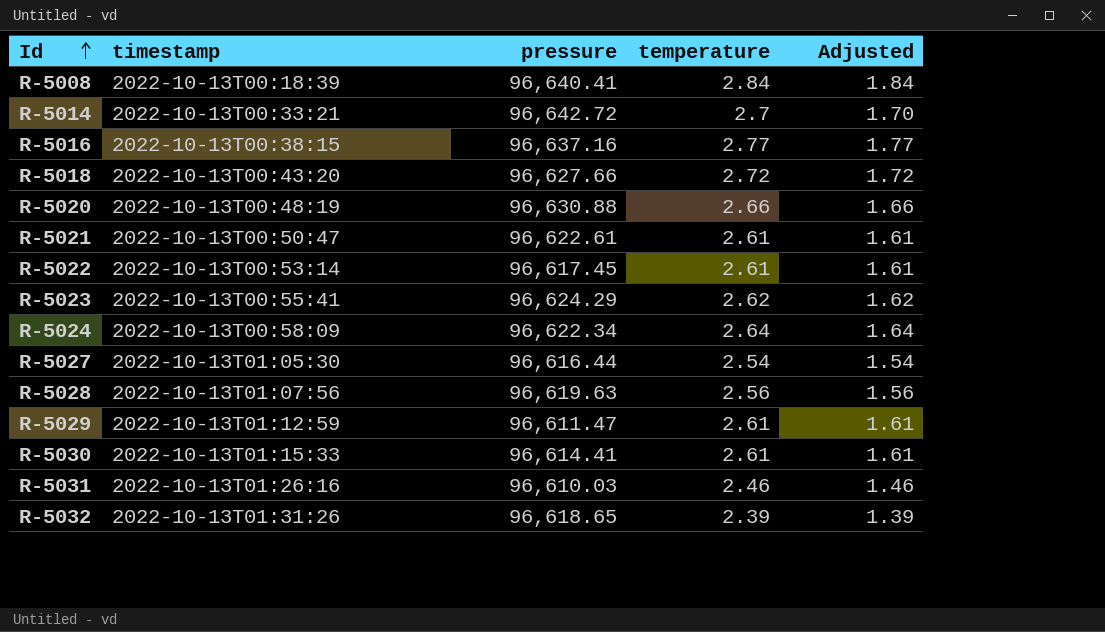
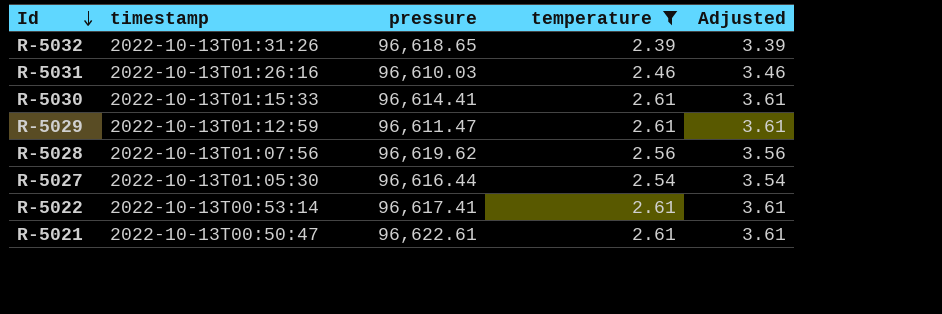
filter: none -> temperature <= 2.61
row order: Id ascending -> Id descending
column Adjusted | formula: [temperature] - 1 -> [temperature] + 1
R-5028 | pressure: 96,619.63 -> 96,619.62
R-5022 | pressure: 96,617.45 -> 96,617.41

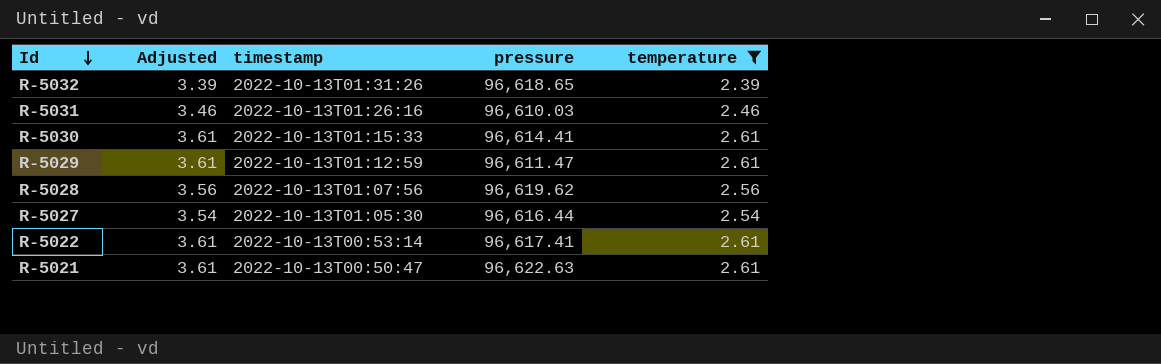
column Adjusted | position: 5 -> 2
R-5021 | pressure: 96,622.61 -> 96,622.63

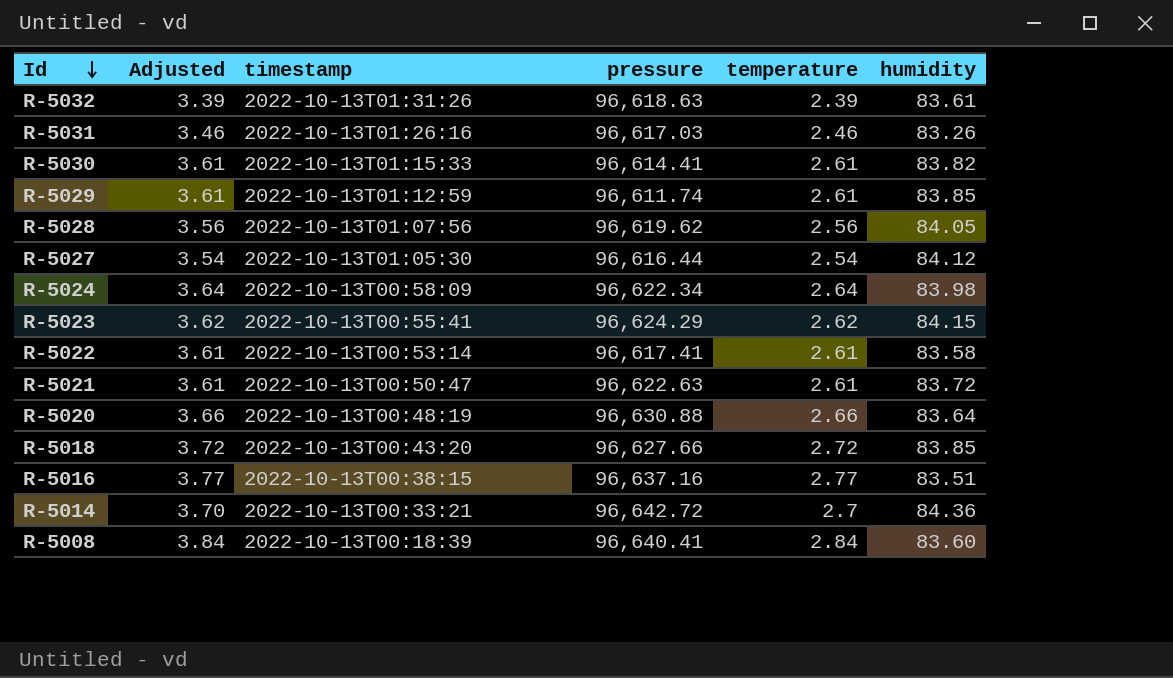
filter: temperature <= 2.61 -> none
column humidity | position: none -> 6
R-5032 | pressure: 96,618.65 -> 96,618.63
R-5031 | pressure: 96,610.03 -> 96,617.03
R-5029 | pressure: 96,611.47 -> 96,611.74

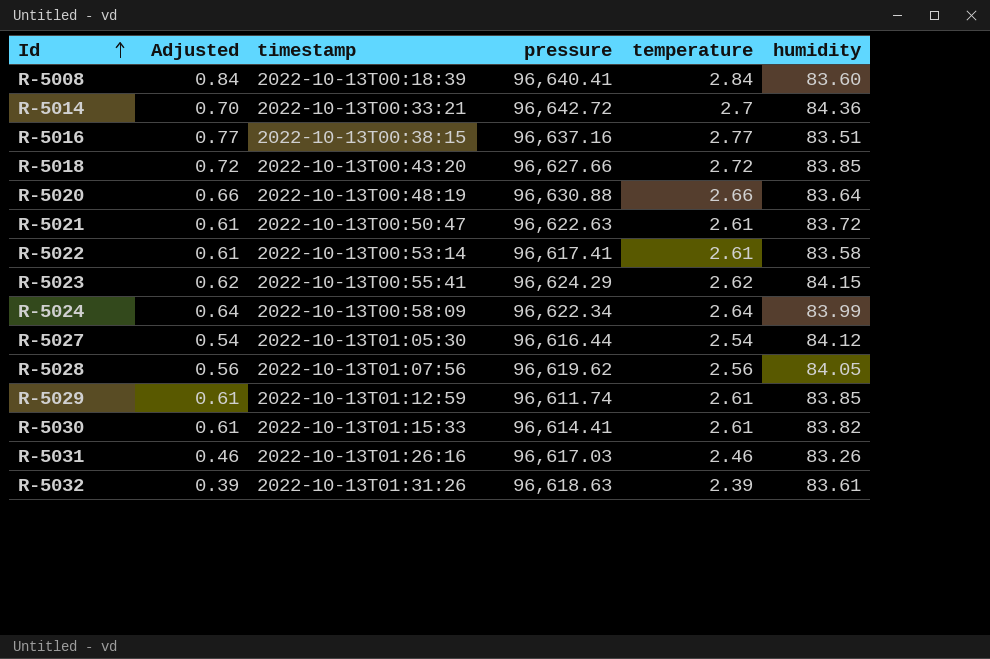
row order: Id descending -> Id ascending
column Adjusted | formula: [temperature] + 1 -> [temperature] - 2
R-5024 | humidity: 83.98 -> 83.99

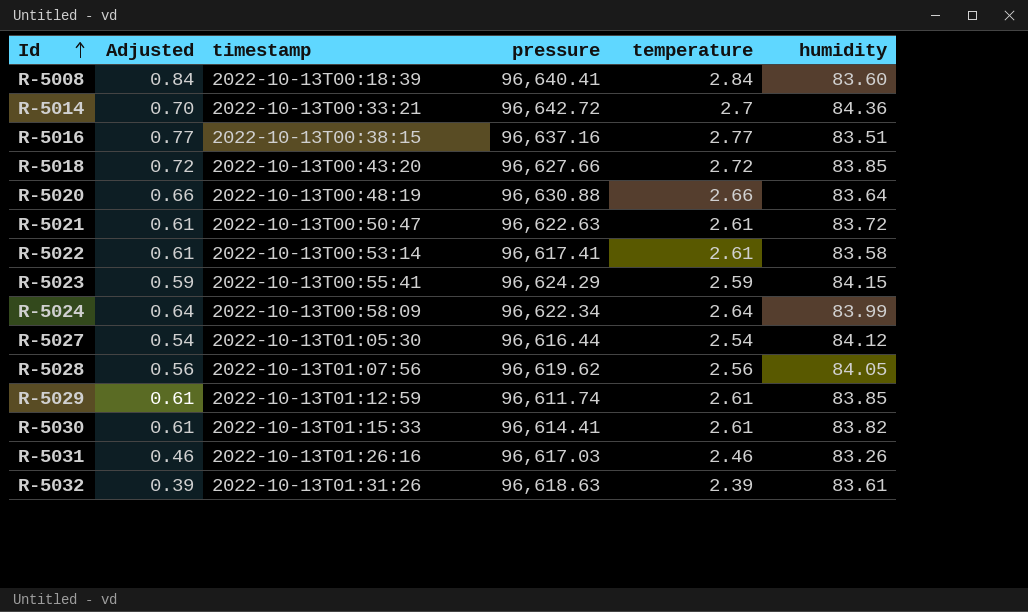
R-5023 | Adjusted: 0.62 -> 0.59
R-5023 | temperature: 2.62 -> 2.59

